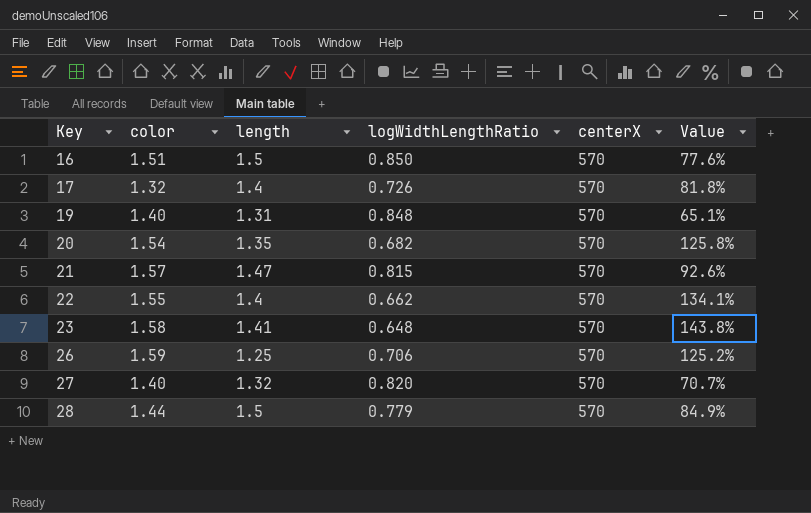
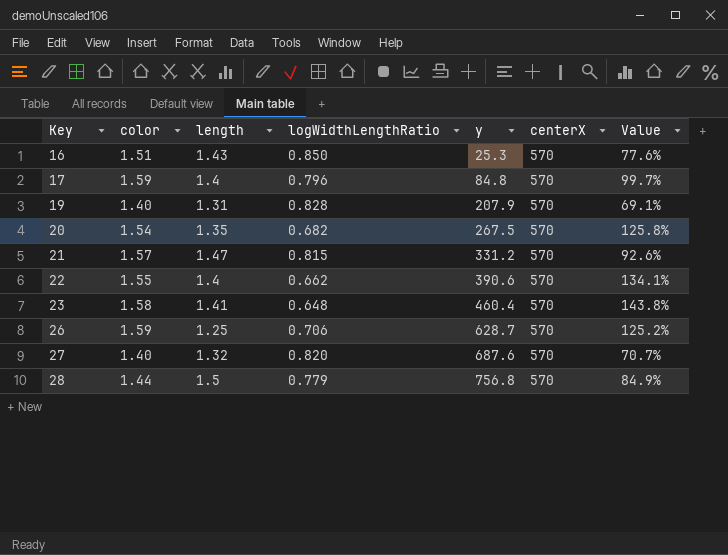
column y | position: none -> 5
16 | length: 1.5 -> 1.43
17 | color: 1.32 -> 1.59
17 | logWidthLengthRatio: 0.726 -> 0.796
17 | Value: 81.8% -> 99.7%
19 | logWidthLengthRatio: 0.848 -> 0.828
19 | Value: 65.1% -> 69.1%

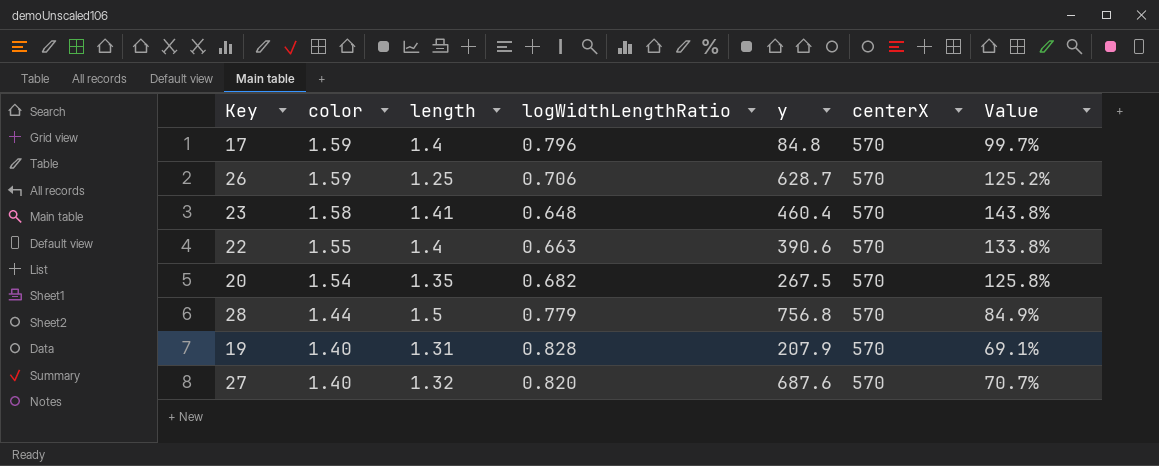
row order: Key ascending -> color descending
row 16: 1.51 | 1.43 | 0.850 | 25.3 | 570 | 77.6% -> none
row 21: 1.57 | 1.47 | 0.815 | 331.2 | 570 | 92.6% -> none
22 | logWidthLengthRatio: 0.662 -> 0.663
22 | Value: 134.1% -> 133.8%

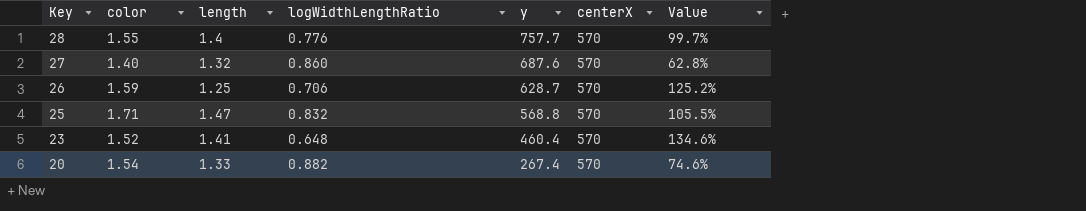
row order: color descending -> Key descending
row 17: 1.59 | 1.4 | 0.796 | 84.8 | 570 | 99.7% -> none
row 22: 1.55 | 1.4 | 0.663 | 390.6 | 570 | 133.8% -> none
row 19: 1.40 | 1.31 | 0.828 | 207.9 | 570 | 69.1% -> none
28 | color: 1.44 -> 1.55
28 | length: 1.5 -> 1.4
28 | logWidthLengthRatio: 0.779 -> 0.776
28 | y: 756.8 -> 757.7
28 | Value: 84.9% -> 99.7%
27 | logWidthLengthRatio: 0.820 -> 0.860
27 | Value: 70.7% -> 62.8%
row 25: none -> 1.71 | 1.47 | 0.832 | 568.8 | 570 | 105.5%
23 | color: 1.58 -> 1.52
23 | Value: 143.8% -> 134.6%
20 | length: 1.35 -> 1.33
20 | logWidthLengthRatio: 0.682 -> 0.882
20 | y: 267.5 -> 267.4
20 | Value: 125.8% -> 74.6%

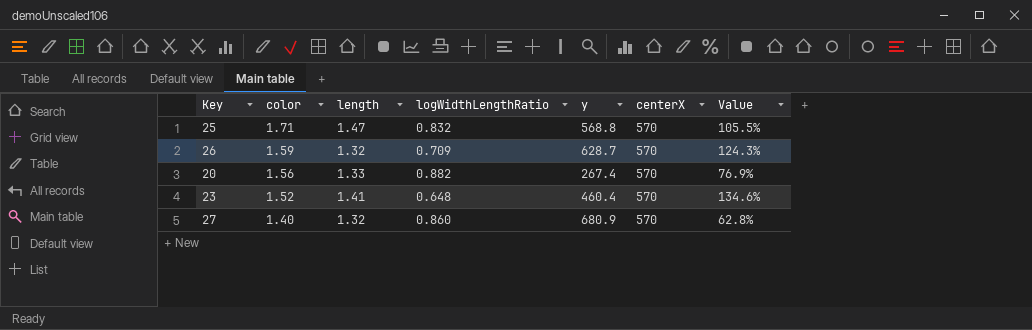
row order: Key descending -> color descending
row 28: 1.55 | 1.4 | 0.776 | 757.7 | 570 | 99.7% -> none
26 | length: 1.25 -> 1.32
26 | logWidthLengthRatio: 0.706 -> 0.709
26 | Value: 125.2% -> 124.3%
20 | color: 1.54 -> 1.56
20 | Value: 74.6% -> 76.9%
27 | y: 687.6 -> 680.9

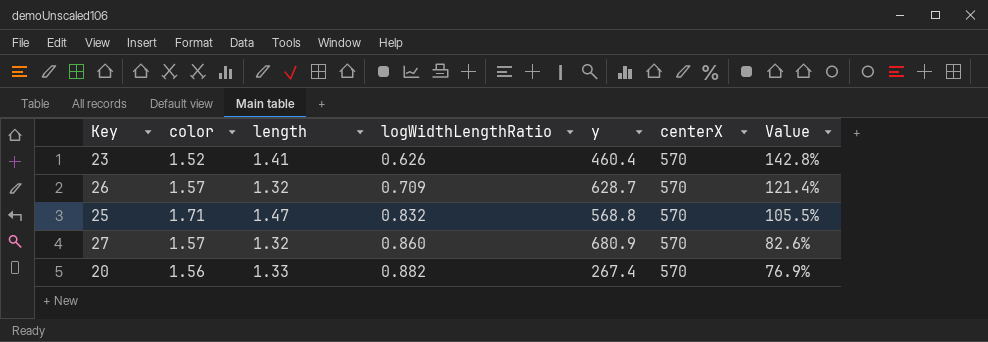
row order: color descending -> logWidthLengthRatio ascending
23 | logWidthLengthRatio: 0.648 -> 0.626
23 | Value: 134.6% -> 142.8%
26 | color: 1.59 -> 1.57
26 | Value: 124.3% -> 121.4%
27 | color: 1.40 -> 1.57
27 | Value: 62.8% -> 82.6%

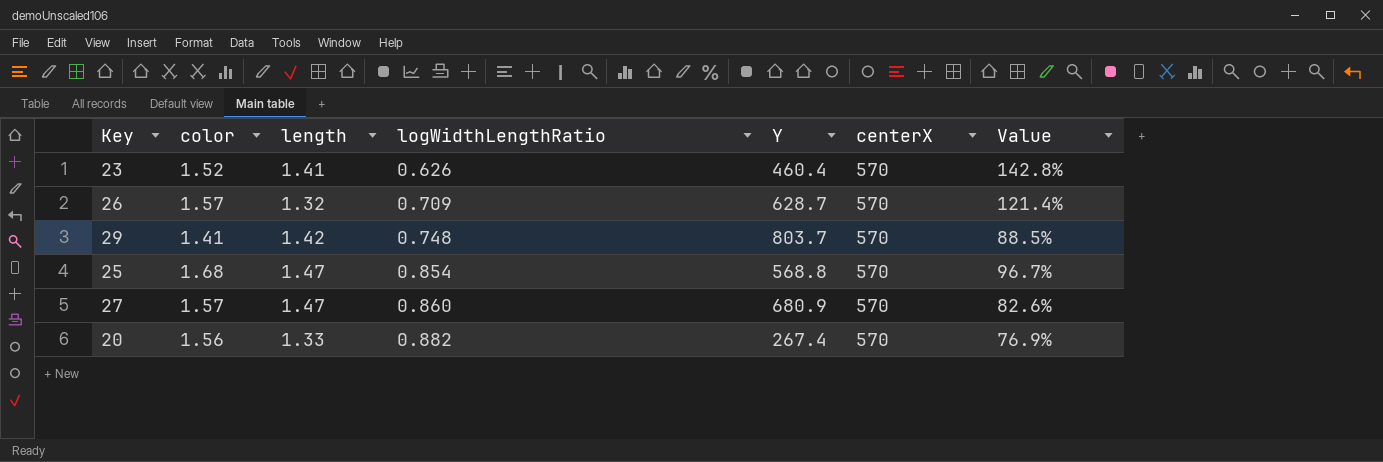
column name: y -> Y
row 29: none -> 1.41 | 1.42 | 0.748 | 803.7 | 570 | 88.5%
25 | color: 1.71 -> 1.68
25 | logWidthLengthRatio: 0.832 -> 0.854
25 | Value: 105.5% -> 96.7%
27 | length: 1.32 -> 1.47

